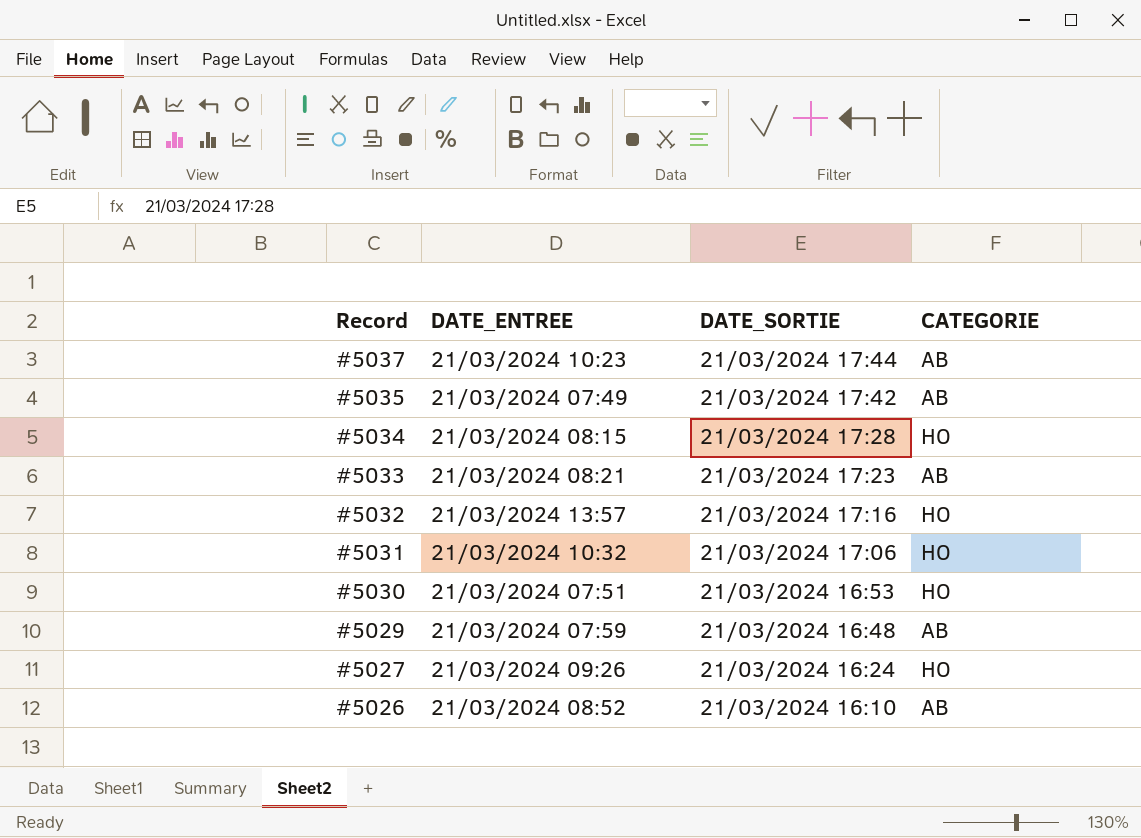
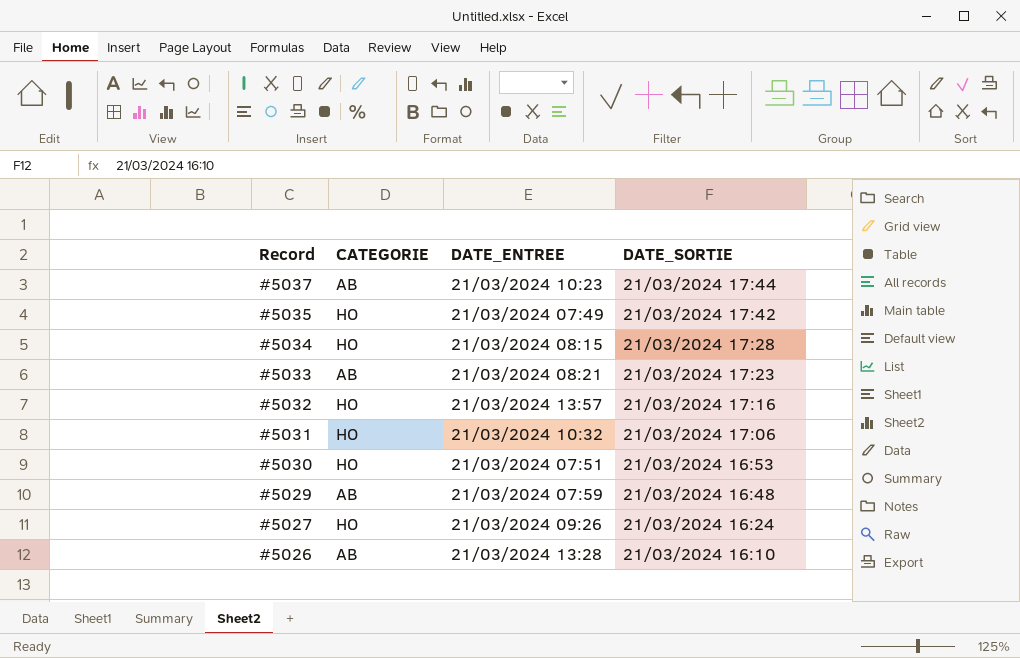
column CATEGORIE | position: 4 -> 2
#5035 | CATEGORIE: AB -> HO
#5026 | DATE_ENTREE: 21/03/2024 08:52 -> 21/03/2024 13:28

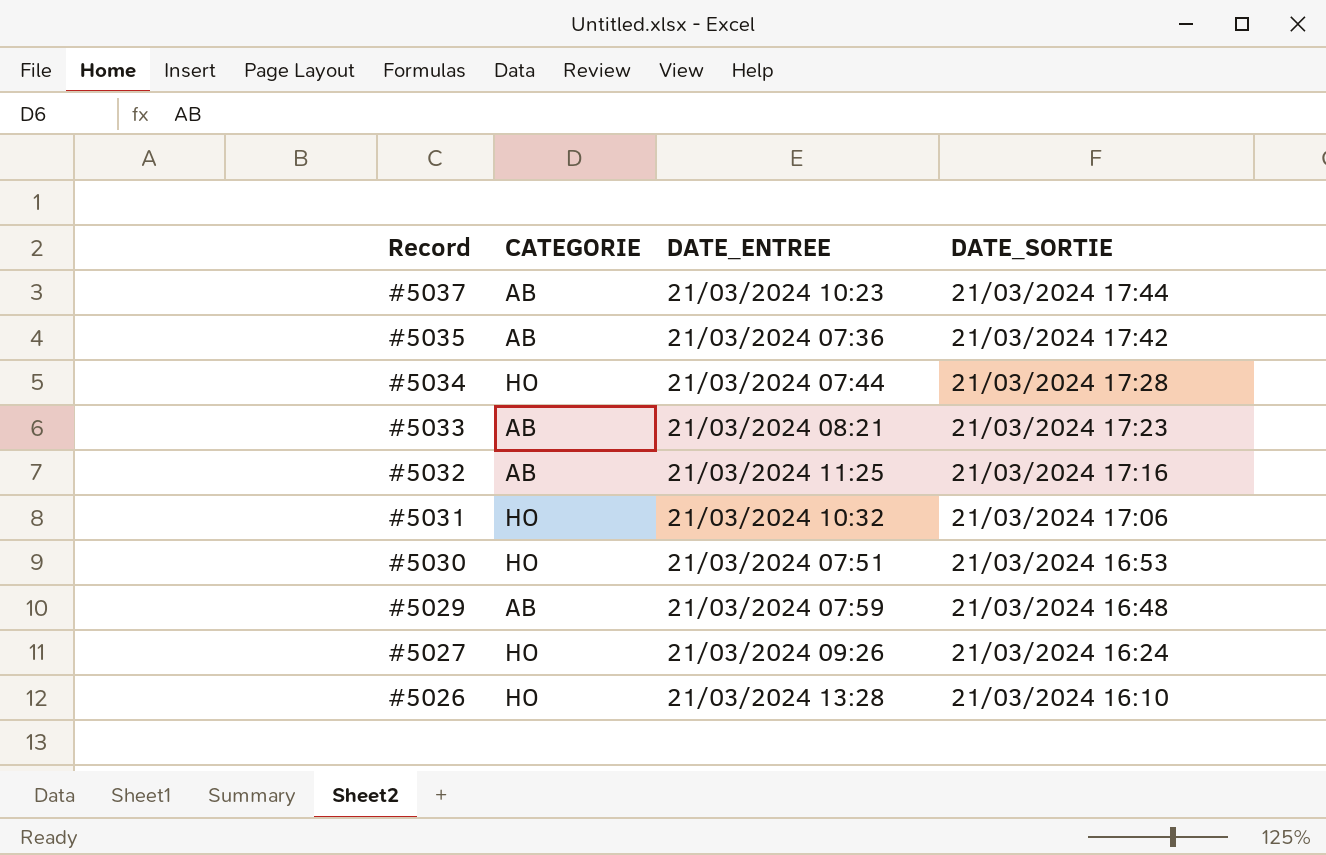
#5035 | CATEGORIE: HO -> AB
#5035 | DATE_ENTREE: 21/03/2024 07:49 -> 21/03/2024 07:36
#5034 | DATE_ENTREE: 21/03/2024 08:15 -> 21/03/2024 07:44
#5032 | CATEGORIE: HO -> AB
#5032 | DATE_ENTREE: 21/03/2024 13:57 -> 21/03/2024 11:25
#5026 | CATEGORIE: AB -> HO

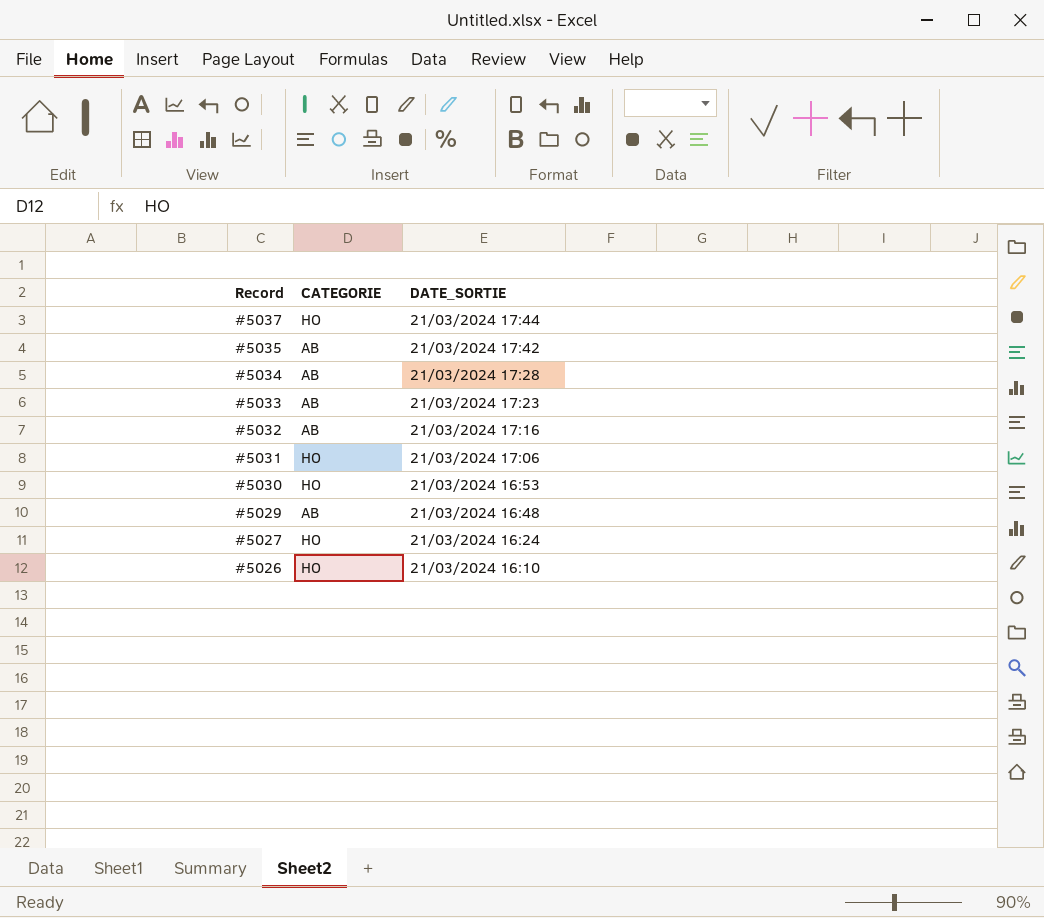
column DATE_ENTREE | position: 3 -> none
#5037 | CATEGORIE: AB -> HO
#5034 | CATEGORIE: HO -> AB

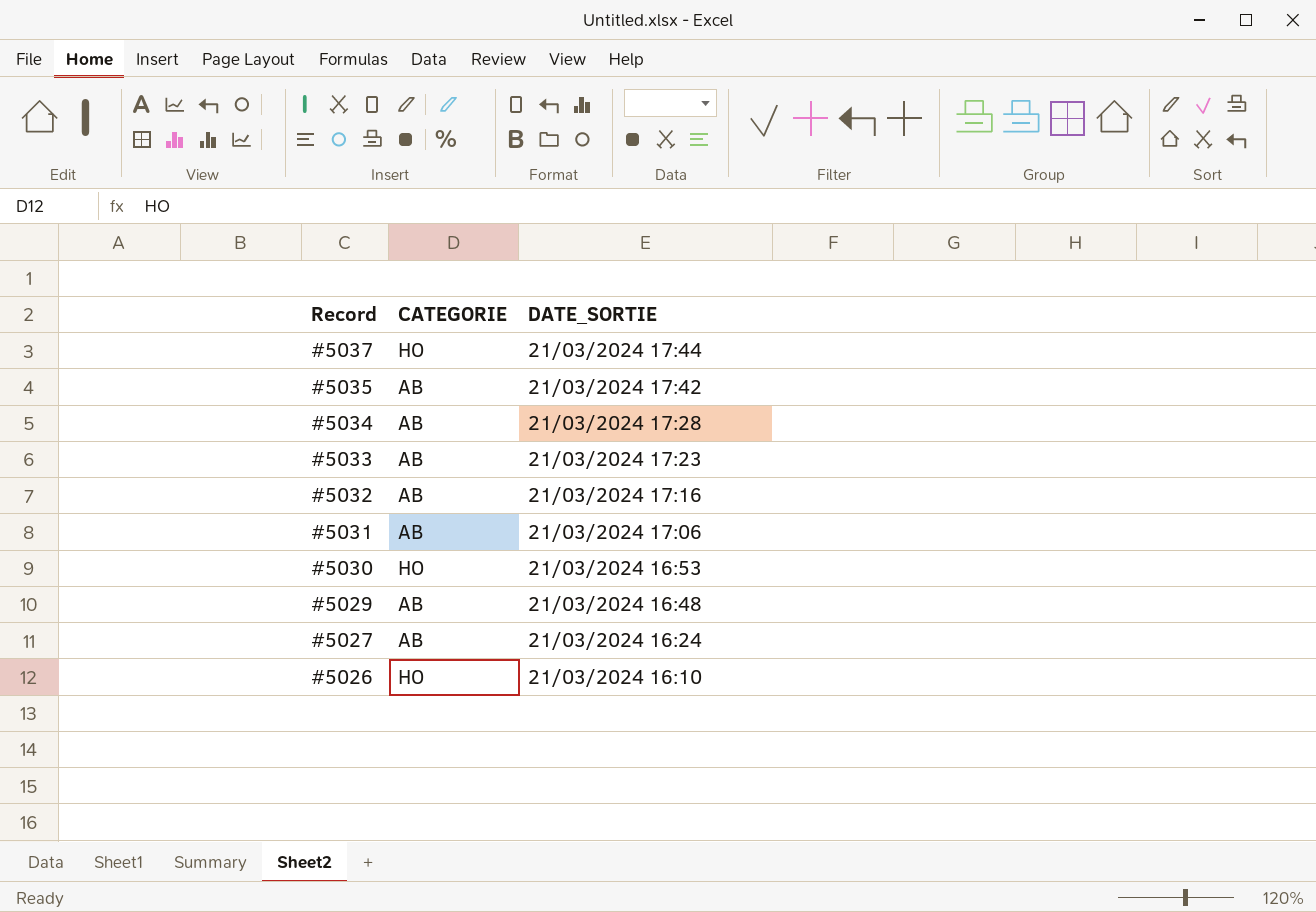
#5031 | CATEGORIE: HO -> AB
#5027 | CATEGORIE: HO -> AB

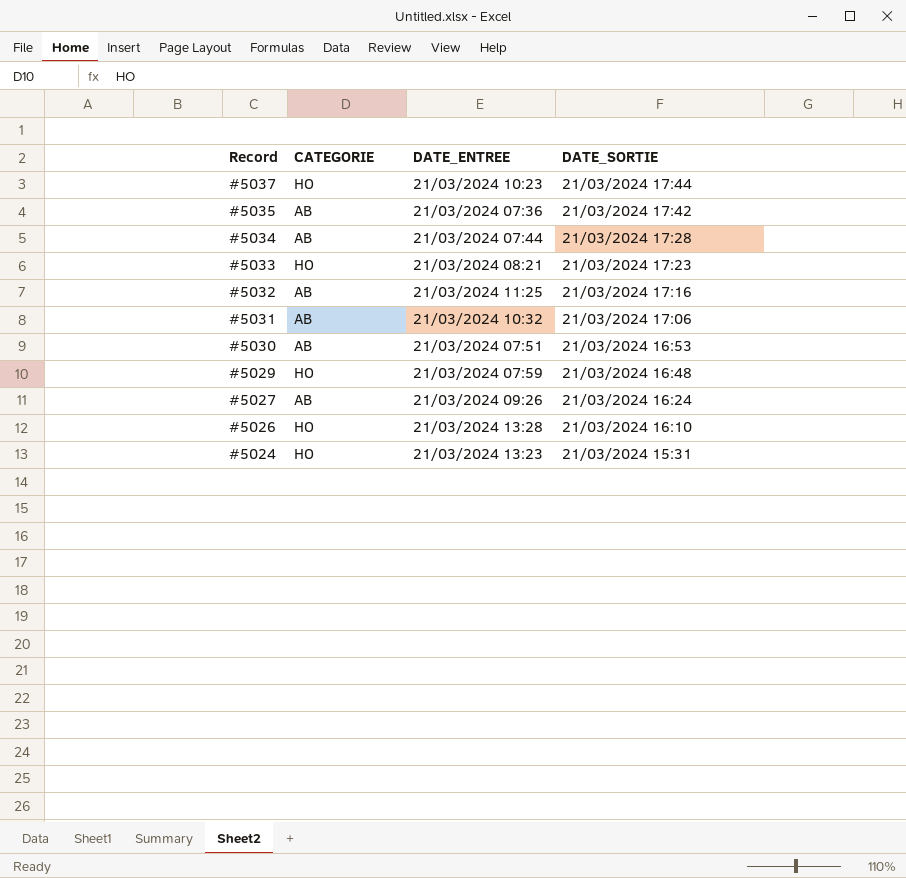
column DATE_ENTREE | position: none -> 3
#5033 | CATEGORIE: AB -> HO
#5030 | CATEGORIE: HO -> AB
#5029 | CATEGORIE: AB -> HO
row #5024: none -> HO | 21/03/2024 13:23 | 21/03/2024 15:31

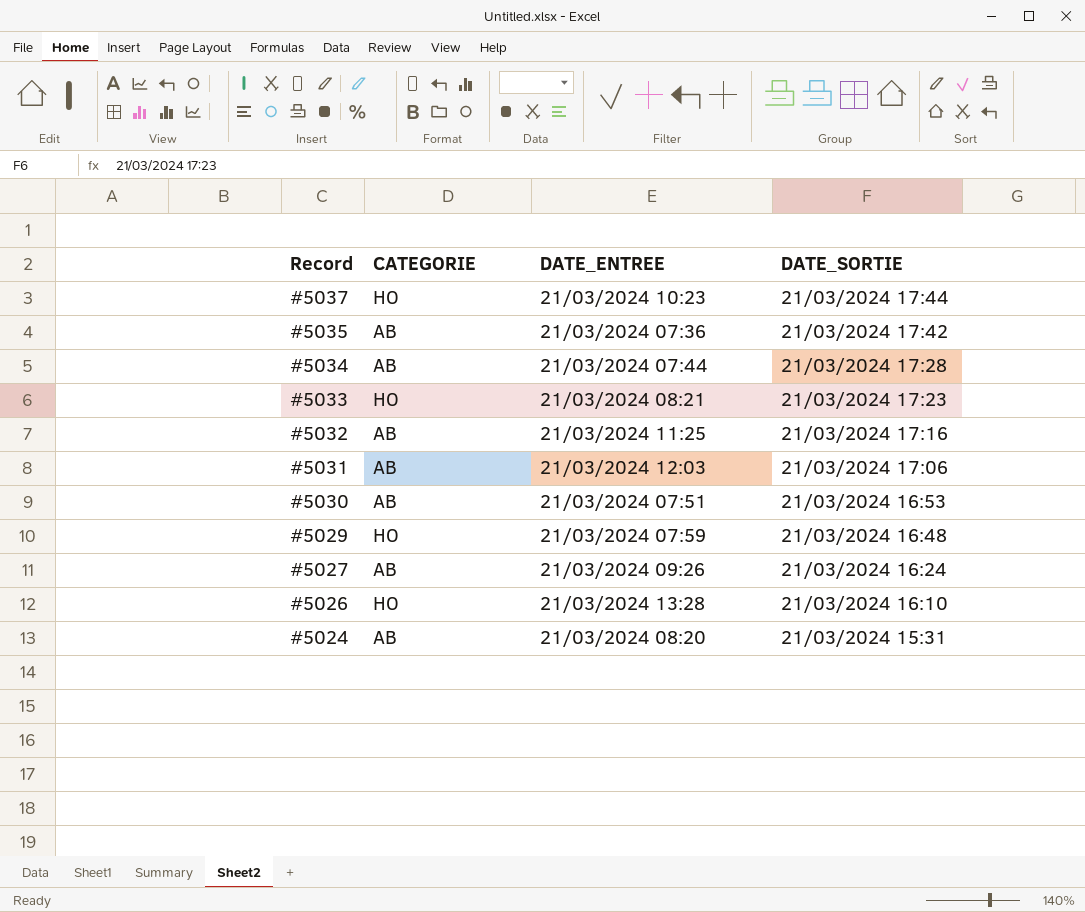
#5031 | DATE_ENTREE: 21/03/2024 10:32 -> 21/03/2024 12:03
#5024 | CATEGORIE: HO -> AB
#5024 | DATE_ENTREE: 21/03/2024 13:23 -> 21/03/2024 08:20

